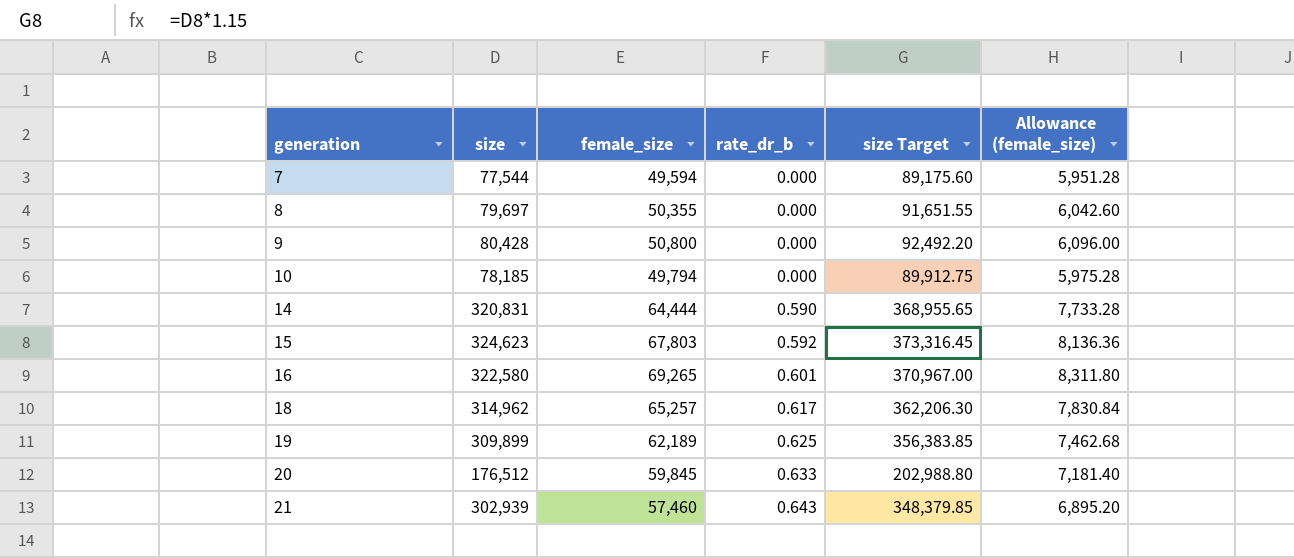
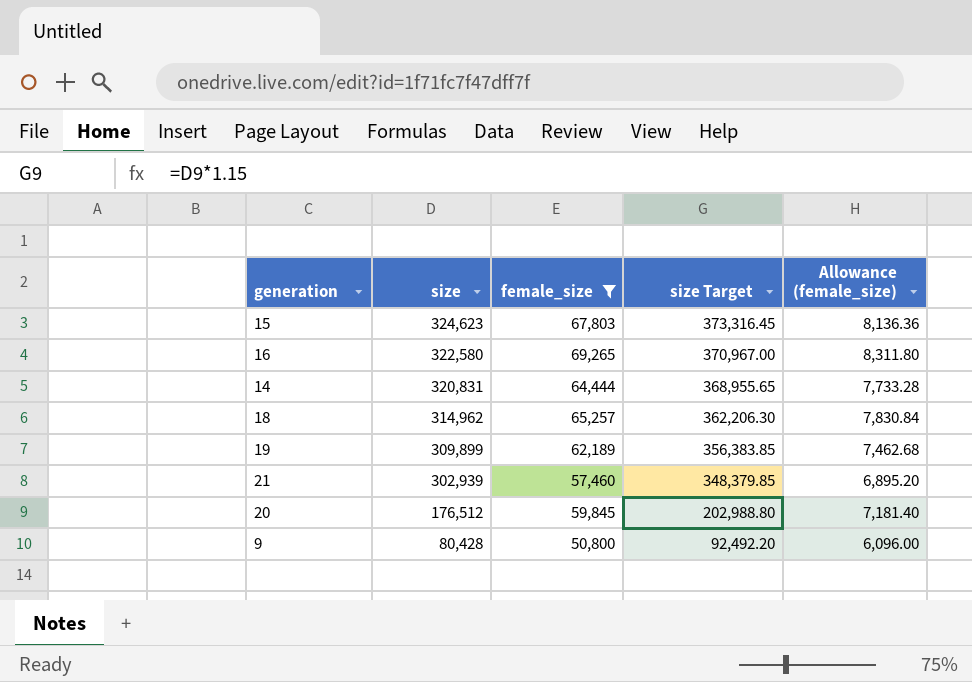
filter: none -> female_size >= 50,800
row order: generation ascending -> size descending
column rate_dr_b | position: 4 -> none

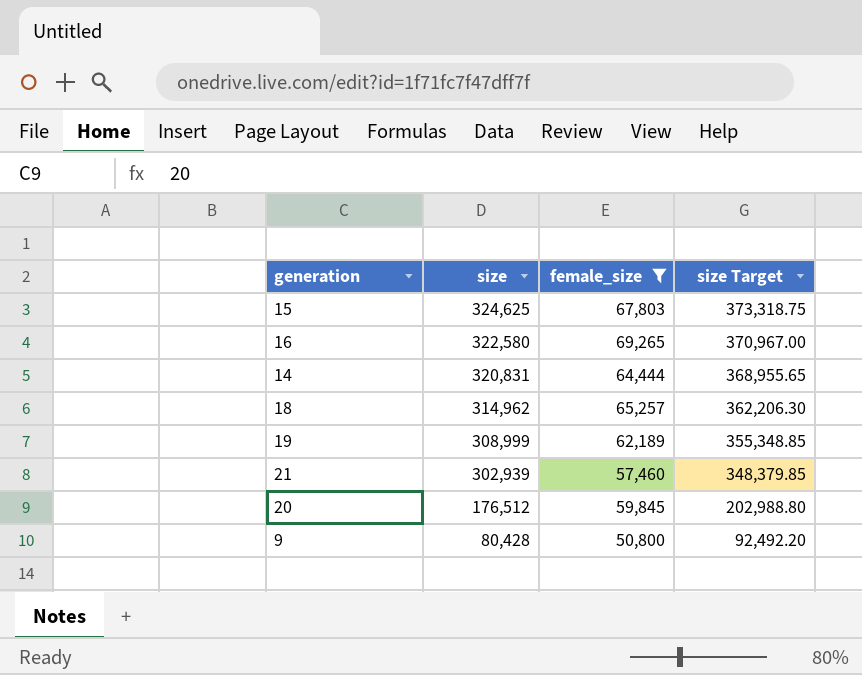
column Allowance (female_size) | formula: [female_size] * 0.12 -> none
15 | size: 324,623 -> 324,625
15 | size Target: 373,316.45 -> 373,318.75
19 | size: 309,899 -> 308,999
19 | size Target: 356,383.85 -> 355,348.85

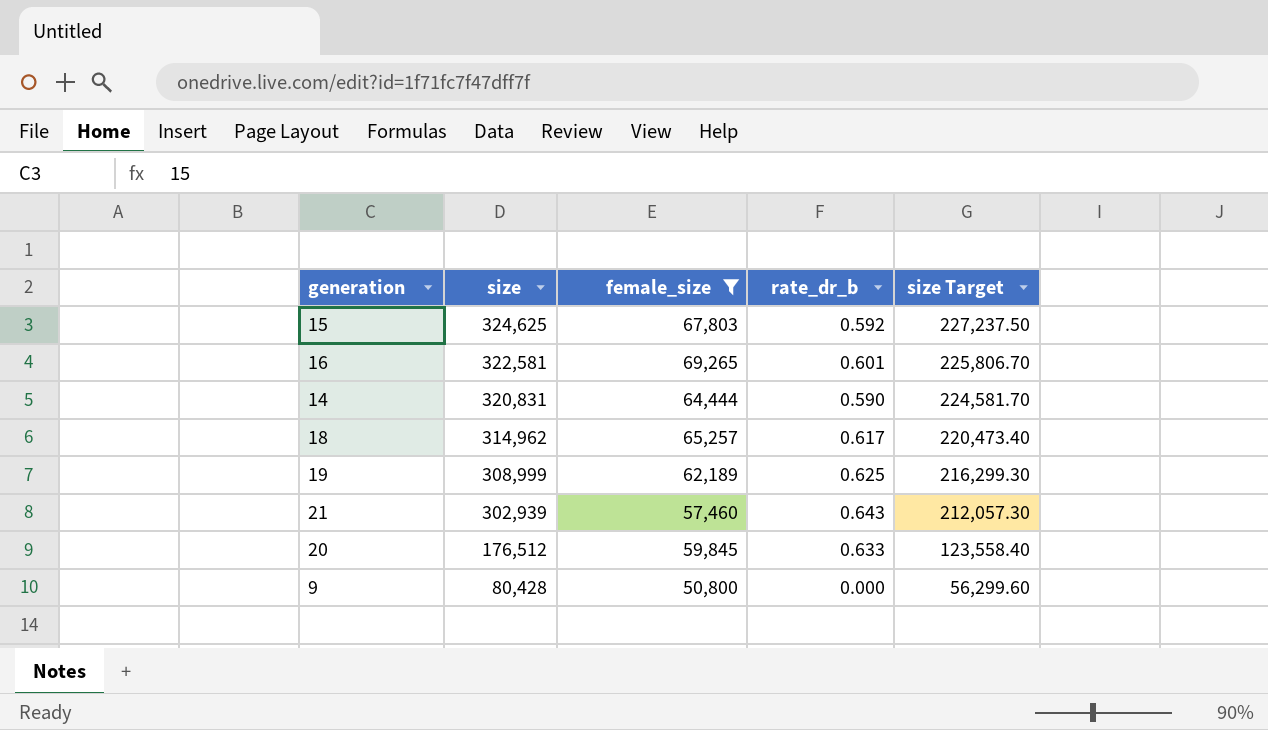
column rate_dr_b | position: none -> 4
column size Target | formula: [size] * 1.15 -> [size] * 0.7
16 | size: 322,580 -> 322,581

